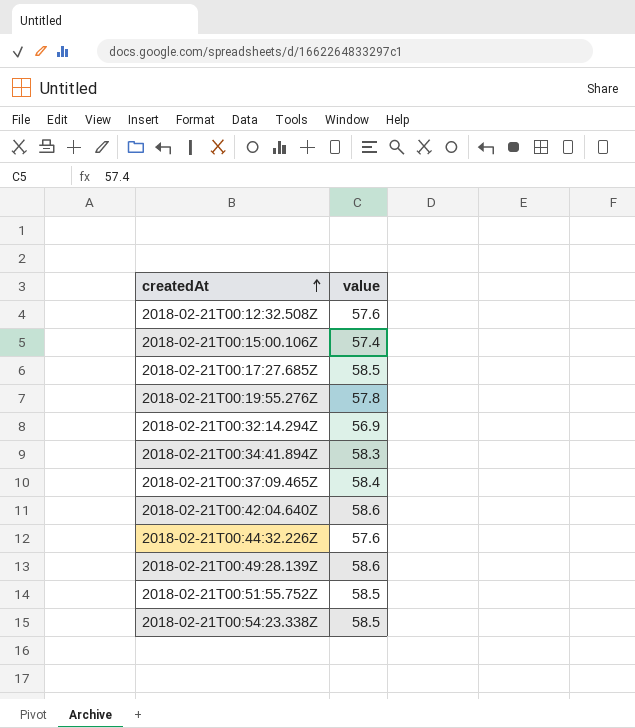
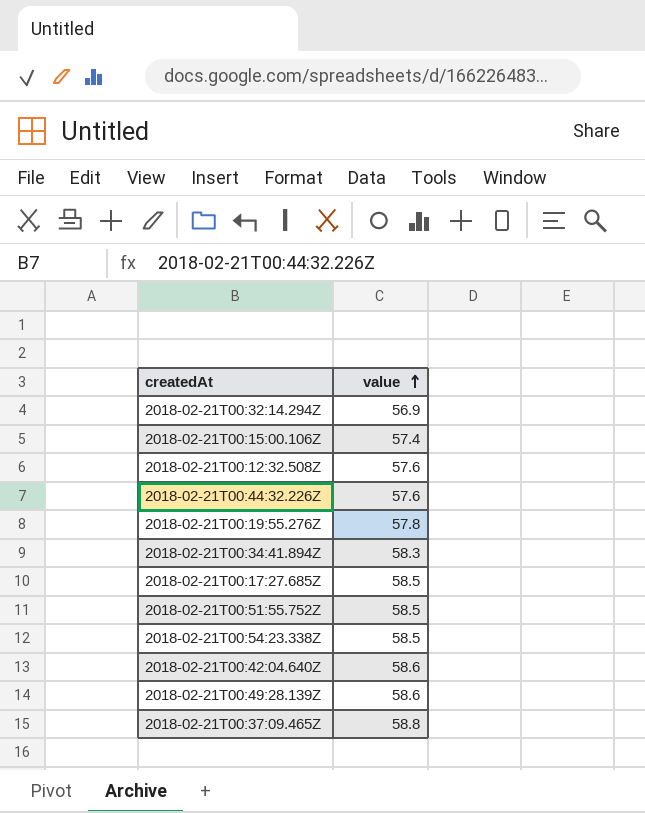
row order: createdAt ascending -> value ascending
2018-02-21T00:37:09.465Z | value: 58.4 -> 58.8

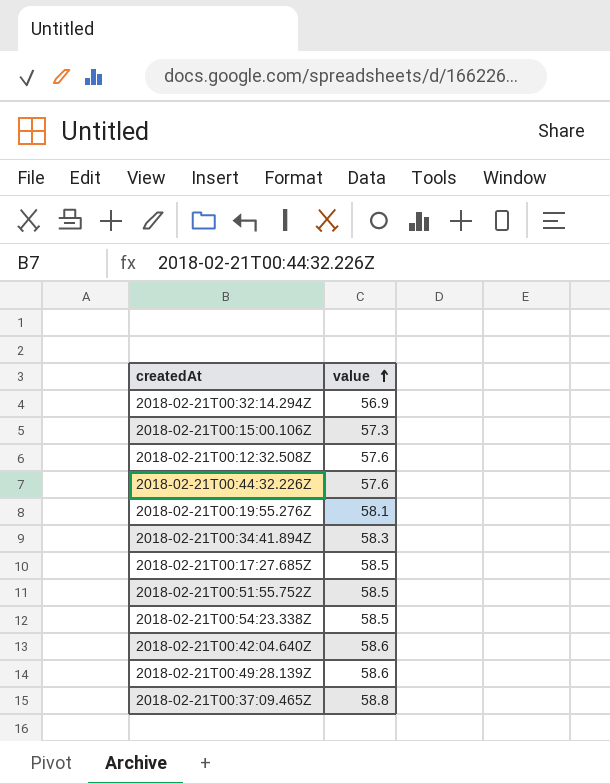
2018-02-21T00:15:00.106Z | value: 57.4 -> 57.3
2018-02-21T00:19:55.276Z | value: 57.8 -> 58.1

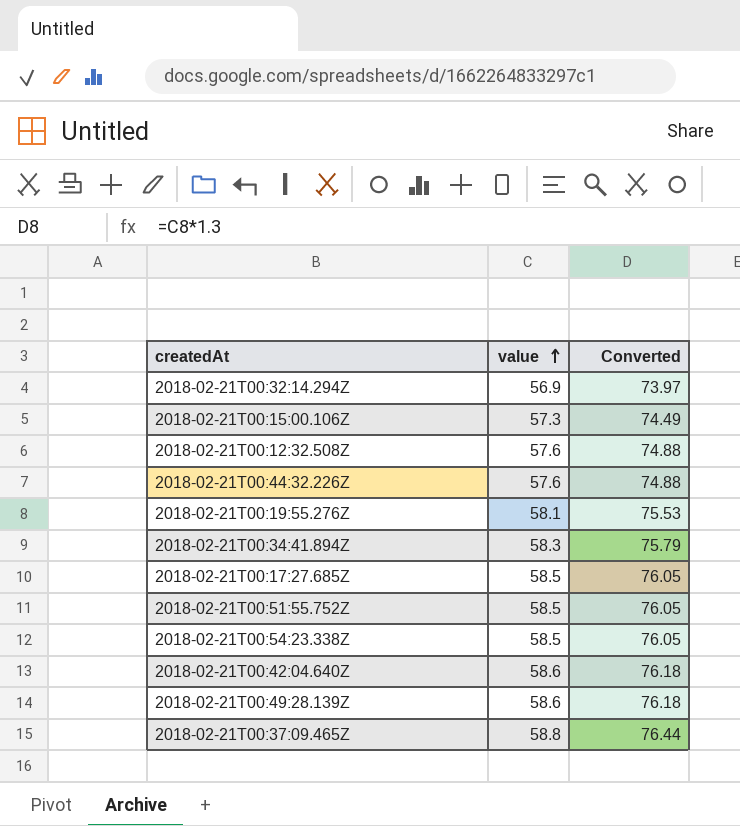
column Converted | formula: none -> [value] * 1.3

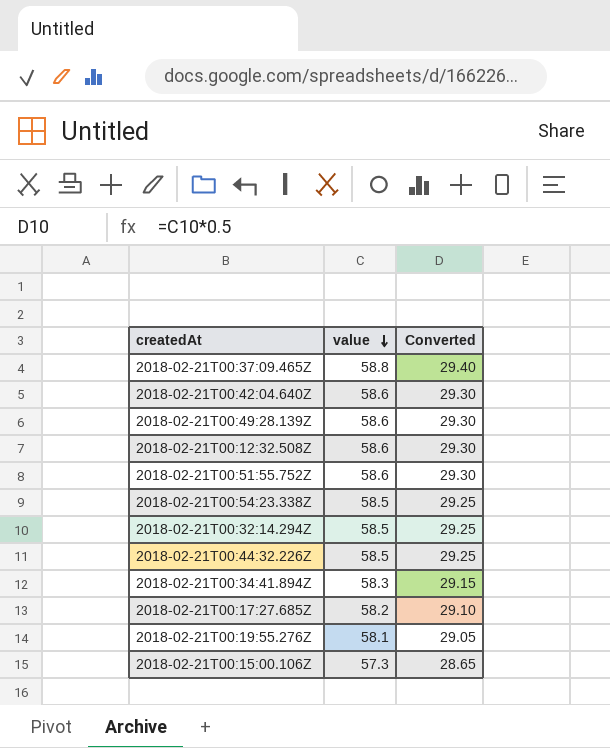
row order: value ascending -> value descending
column Converted | formula: [value] * 1.3 -> [value] * 0.5
2018-02-21T00:12:32.508Z | value: 57.6 -> 58.6
2018-02-21T00:51:55.752Z | value: 58.5 -> 58.6
2018-02-21T00:32:14.294Z | value: 56.9 -> 58.5
2018-02-21T00:44:32.226Z | value: 57.6 -> 58.5
2018-02-21T00:17:27.685Z | value: 58.5 -> 58.2

